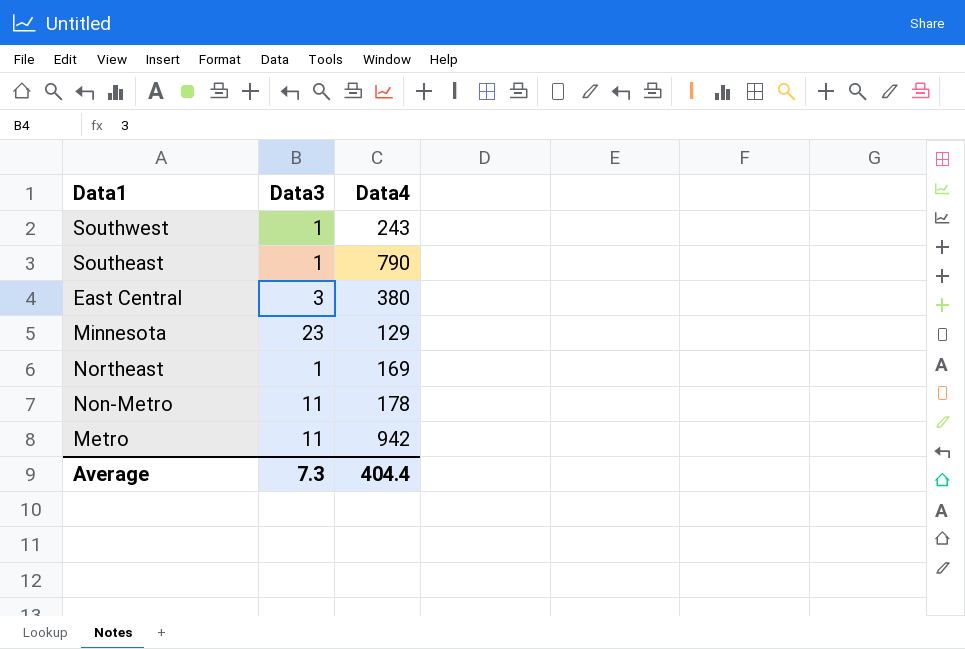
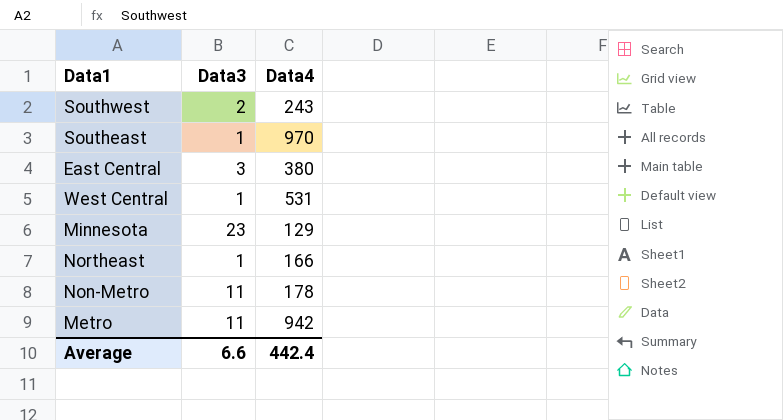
Southwest | Data3: 1 -> 2
Southeast | Data4: 790 -> 970
row West Central: none -> 1 | 531
Northeast | Data4: 169 -> 166
Average | Data3: 7.3 -> 6.6
Average | Data4: 404.4 -> 442.4

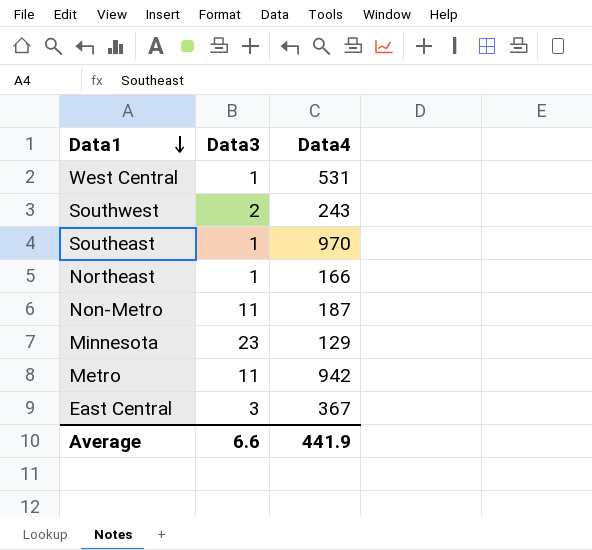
row order: none -> Data1 descending
Non-Metro | Data4: 178 -> 187
East Central | Data4: 380 -> 367
Average | Data4: 442.4 -> 441.9

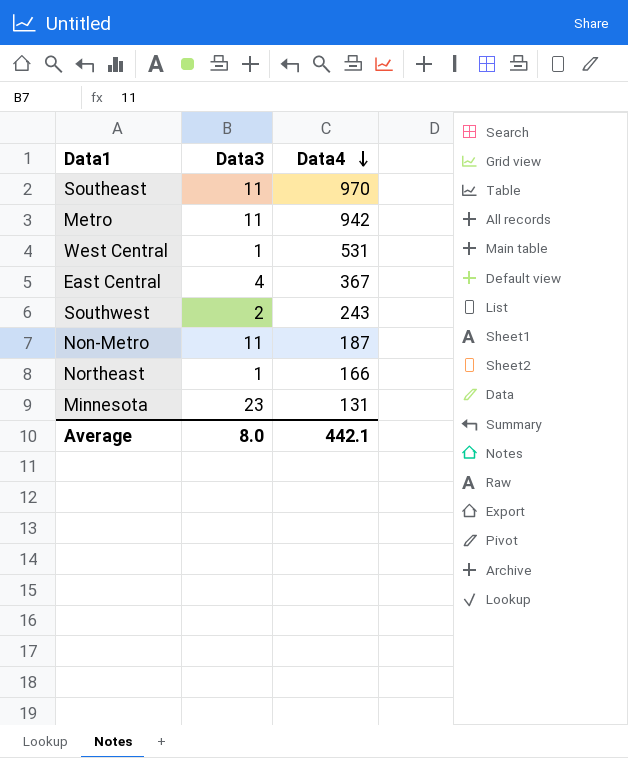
row order: Data1 descending -> Data4 descending
Southeast | Data3: 1 -> 11
East Central | Data3: 3 -> 4
Minnesota | Data4: 129 -> 131
Average | Data3: 6.6 -> 8.0
Average | Data4: 441.9 -> 442.1

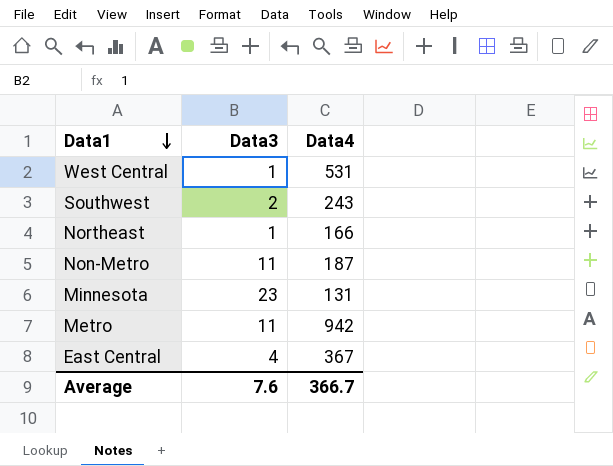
row order: Data4 descending -> Data1 descending
row Southeast: 11 | 970 -> none
Average | Data3: 8.0 -> 7.6
Average | Data4: 442.1 -> 366.7

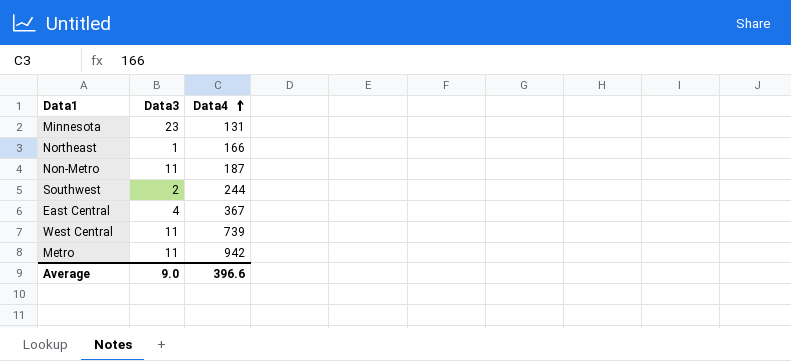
row order: Data1 descending -> Data4 ascending
Southwest | Data4: 243 -> 244
West Central | Data3: 1 -> 11
West Central | Data4: 531 -> 739
Average | Data3: 7.6 -> 9.0
Average | Data4: 366.7 -> 396.6

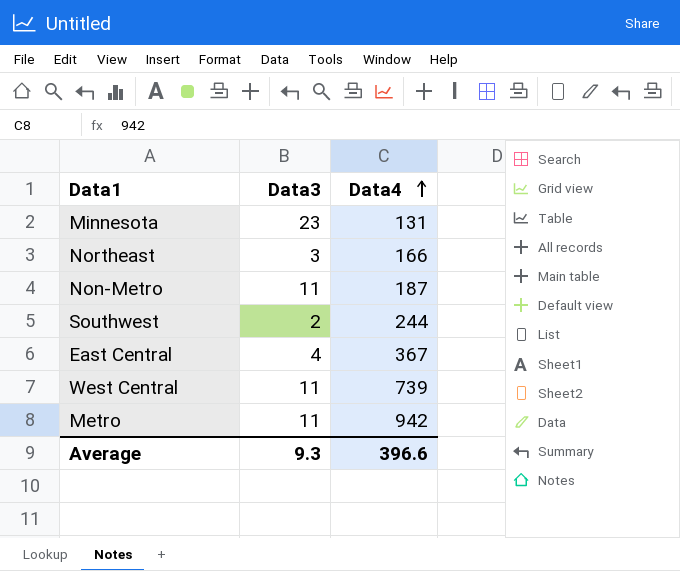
Northeast | Data3: 1 -> 3
Average | Data3: 9.0 -> 9.3

